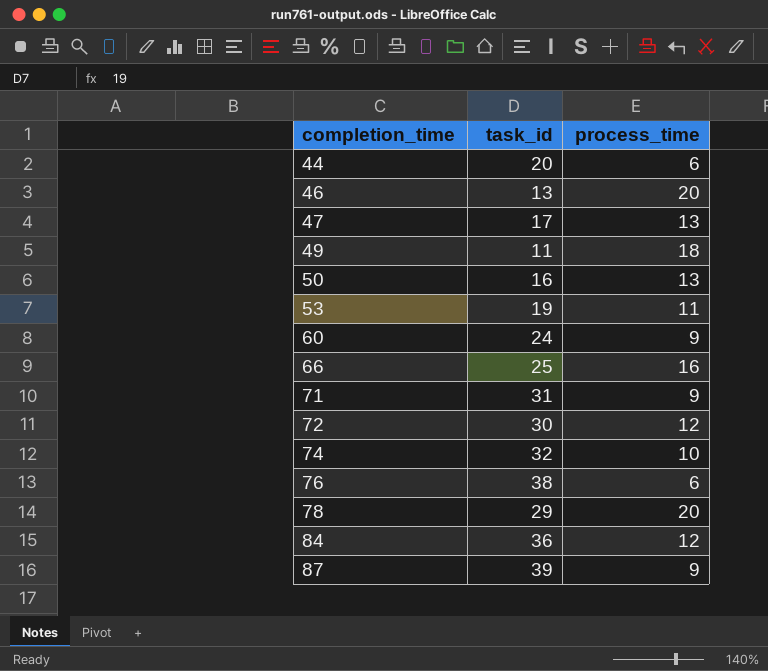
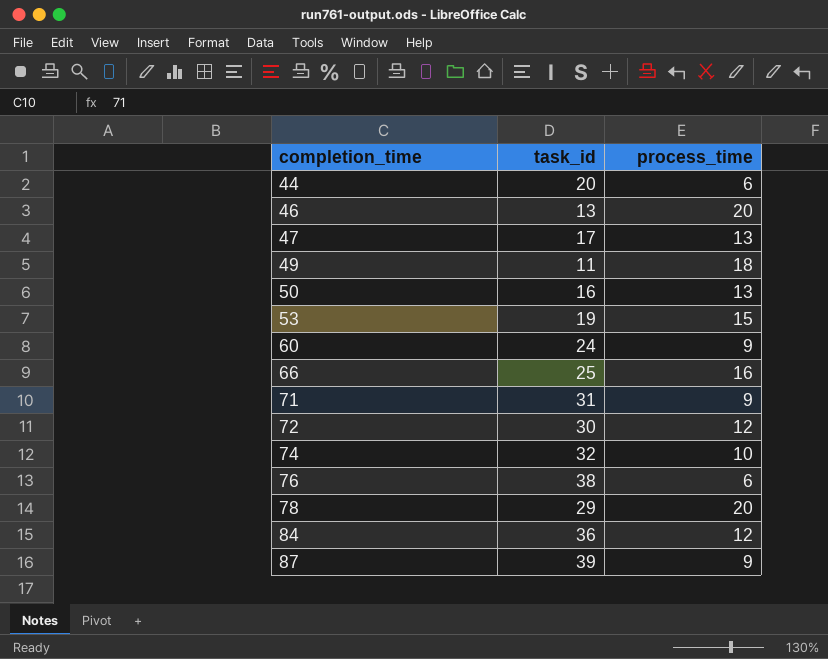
53 | process_time: 11 -> 15

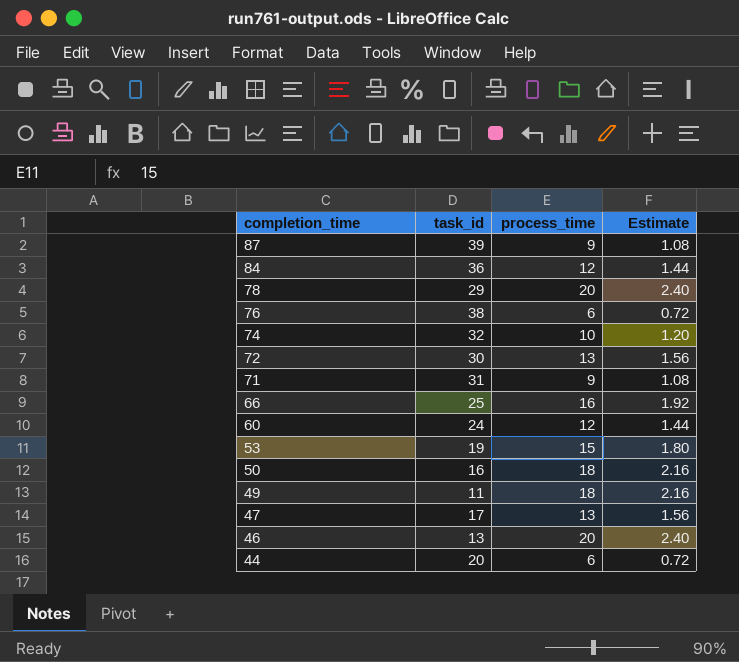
row order: completion_time ascending -> completion_time descending
column Estimate | formula: none -> [process_time] * 0.12
72 | process_time: 12 -> 13
60 | process_time: 9 -> 12
50 | process_time: 13 -> 18

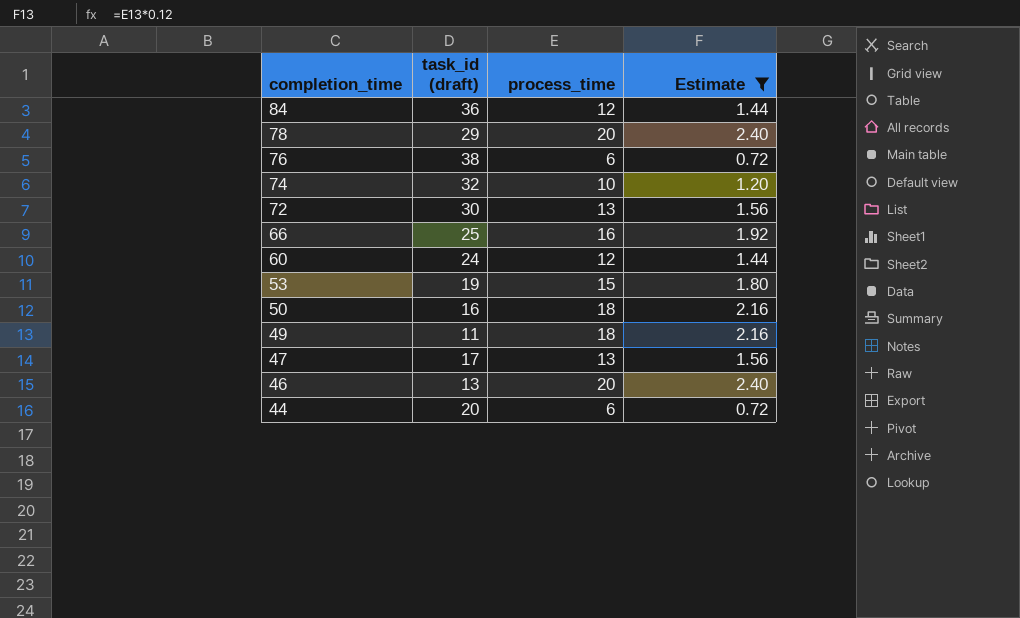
filter: none -> Estimate != 1.08
column name: task_id -> task_id (draft)

